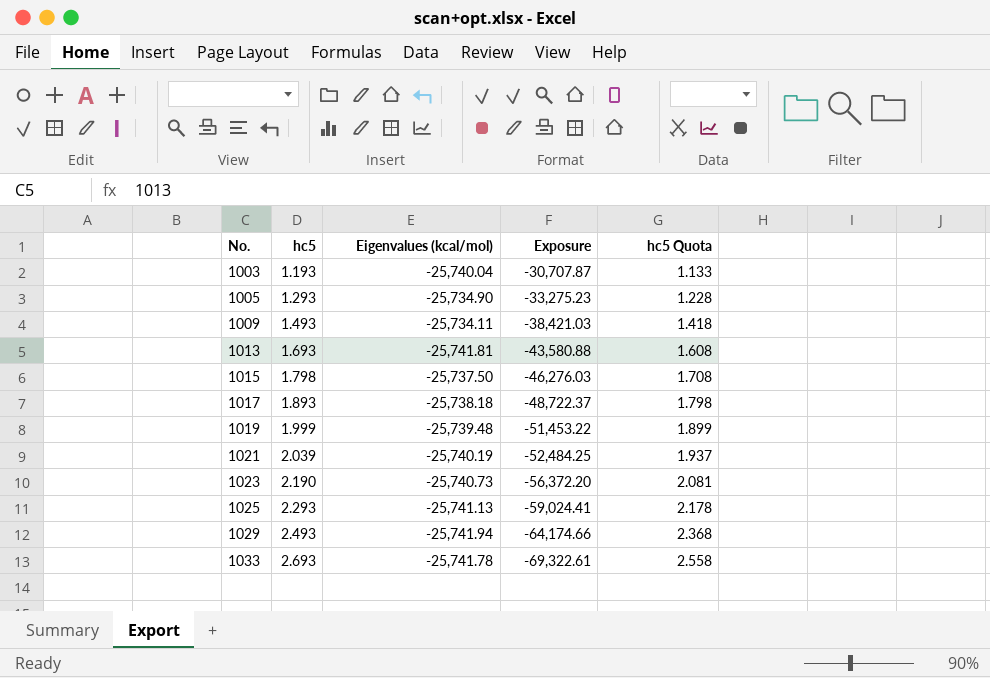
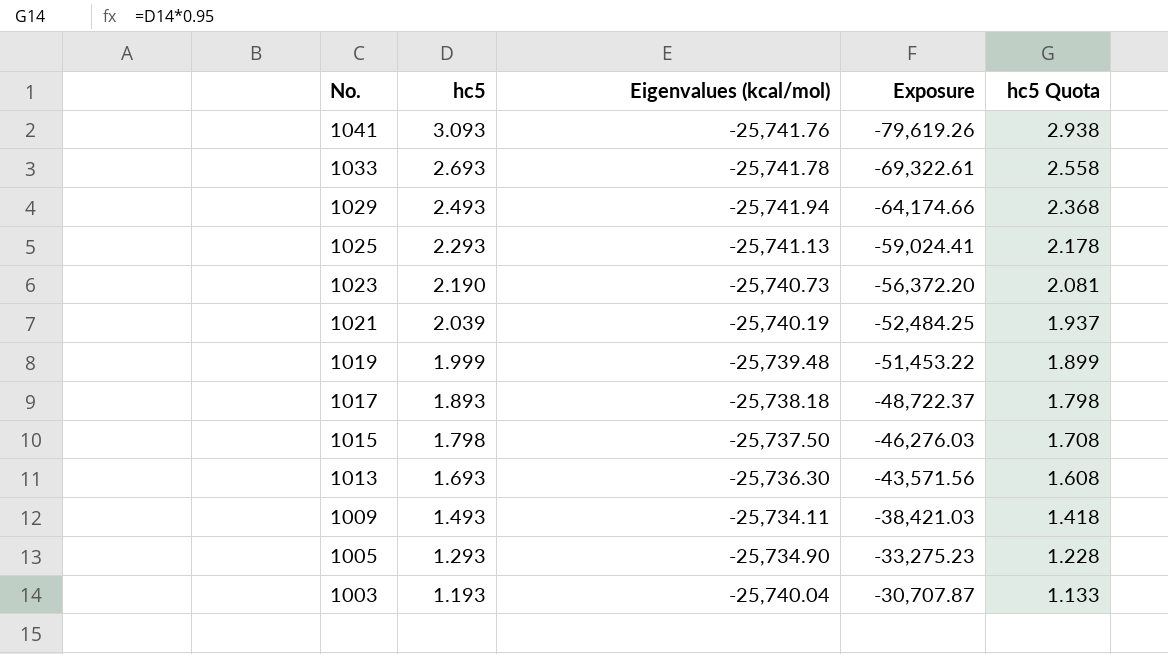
row order: No. ascending -> No. descending
row 1041: none -> 3.093 | -25,741.76 | -79,619.26 | 2.938
1013 | Eigenvalues (kcal/mol): -25,741.81 -> -25,736.30
1013 | Exposure: -43,580.88 -> -43,571.56

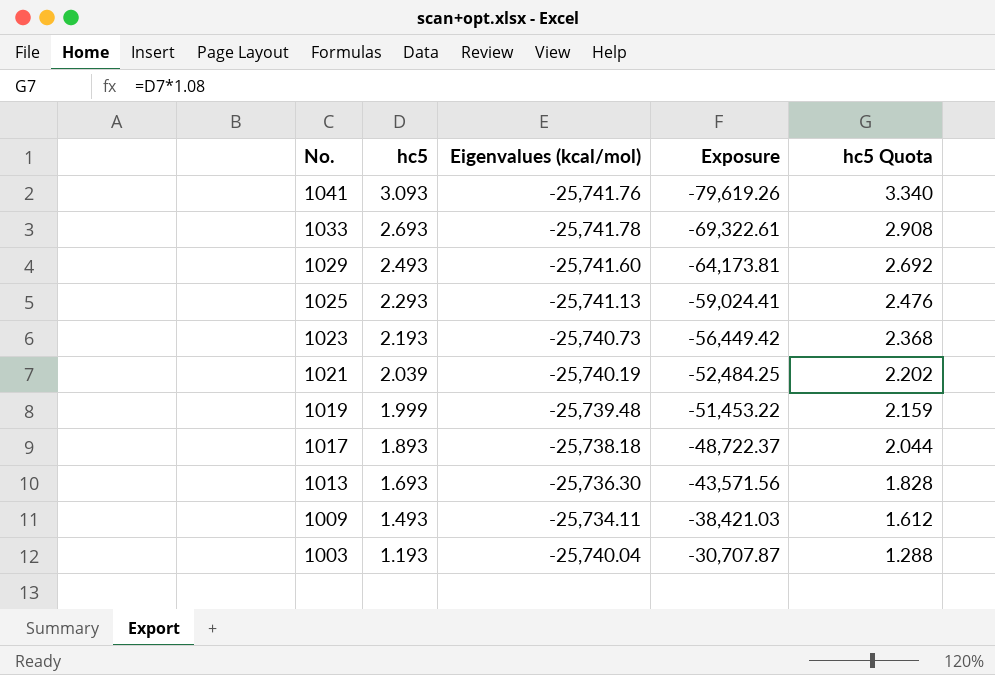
column hc5 Quota | formula: [hc5] * 0.95 -> [hc5] * 1.08
row 1015: 1.798 | -25,737.50 | -46,276.03 | 1.708 -> none
row 1005: 1.293 | -25,734.90 | -33,275.23 | 1.228 -> none
1029 | Eigenvalues (kcal/mol): -25,741.94 -> -25,741.60
1029 | Exposure: -64,174.66 -> -64,173.81
1023 | hc5: 2.190 -> 2.193
1023 | Exposure: -56,372.20 -> -56,449.42

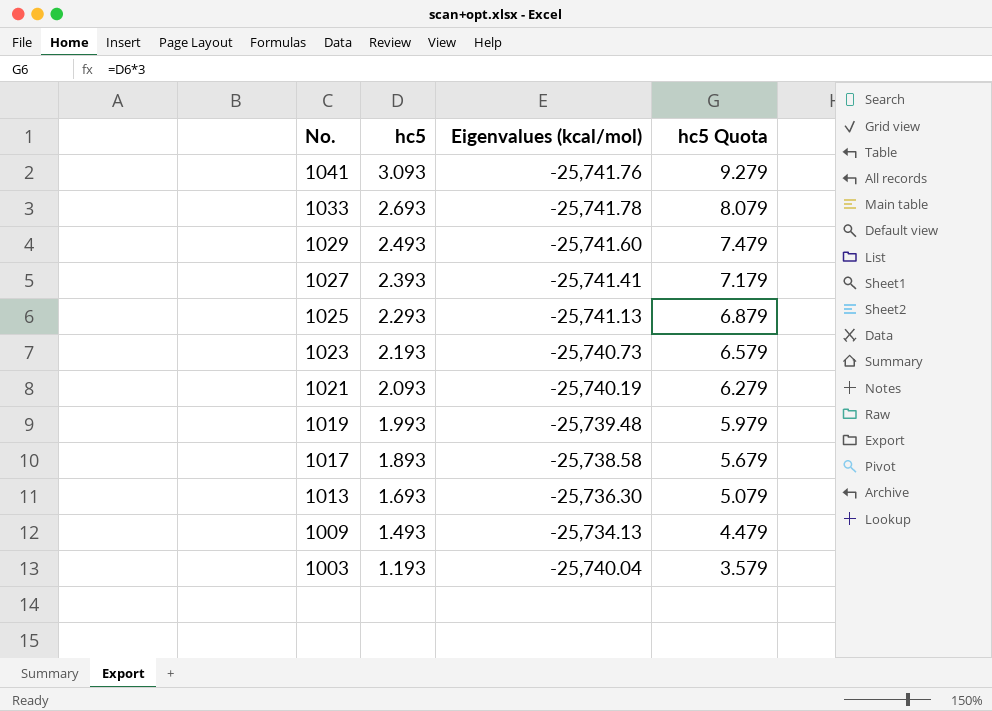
column Exposure | formula: [hc5] * [Eigenvalues (kcal/mol)] -> none
column hc5 Quota | formula: [hc5] * 1.08 -> [hc5] * 3
row 1027: none -> 2.393 | -25,741.41 | 7.179
1021 | hc5: 2.039 -> 2.093
1019 | hc5: 1.999 -> 1.993
1017 | Eigenvalues (kcal/mol): -25,738.18 -> -25,738.58
1009 | Eigenvalues (kcal/mol): -25,734.11 -> -25,734.13

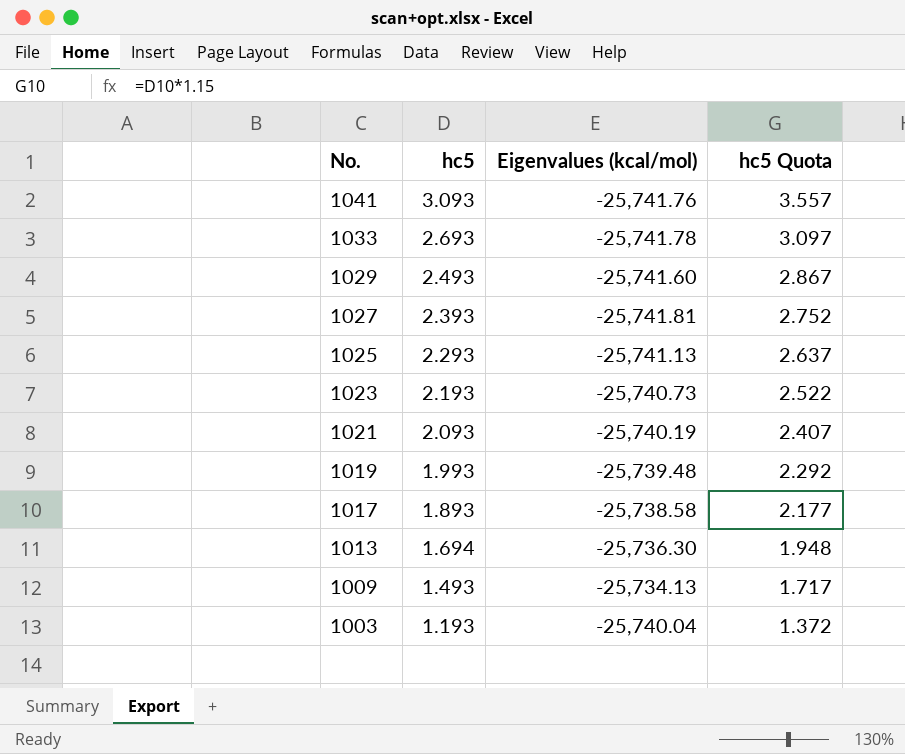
column hc5 Quota | formula: [hc5] * 3 -> [hc5] * 1.15
1027 | Eigenvalues (kcal/mol): -25,741.41 -> -25,741.81
1013 | hc5: 1.693 -> 1.694

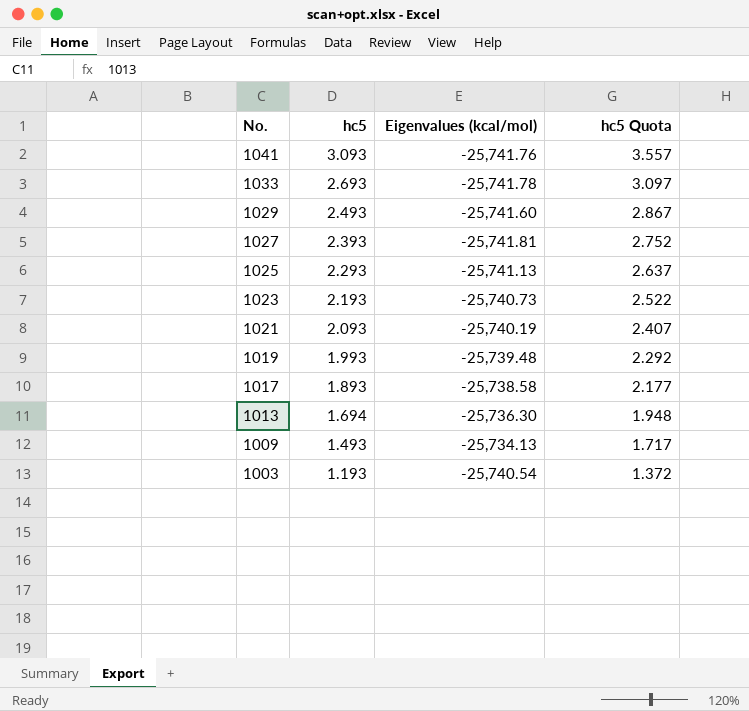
1003 | Eigenvalues (kcal/mol): -25,740.04 -> -25,740.54

